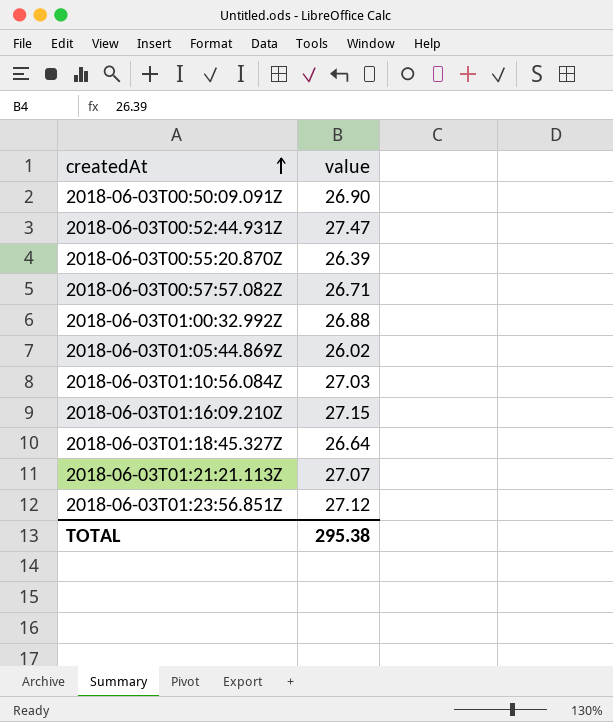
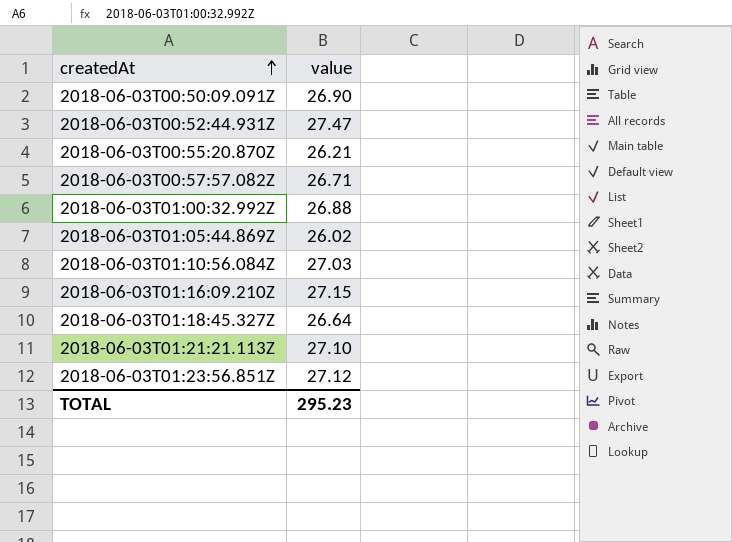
2018-06-03T00:55:20.870Z | value: 26.39 -> 26.21
2018-06-03T01:21:21.113Z | value: 27.07 -> 27.10
TOTAL | value: 295.38 -> 295.23

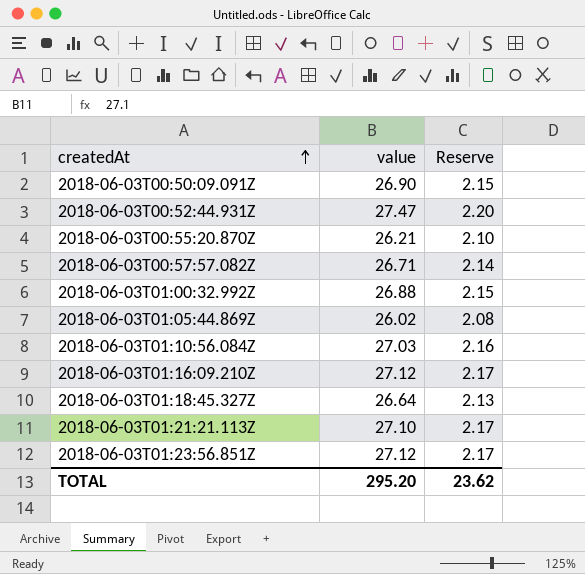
column Reserve | formula: none -> [value] * 0.08
2018-06-03T01:16:09.210Z | value: 27.15 -> 27.12
TOTAL | value: 295.23 -> 295.20

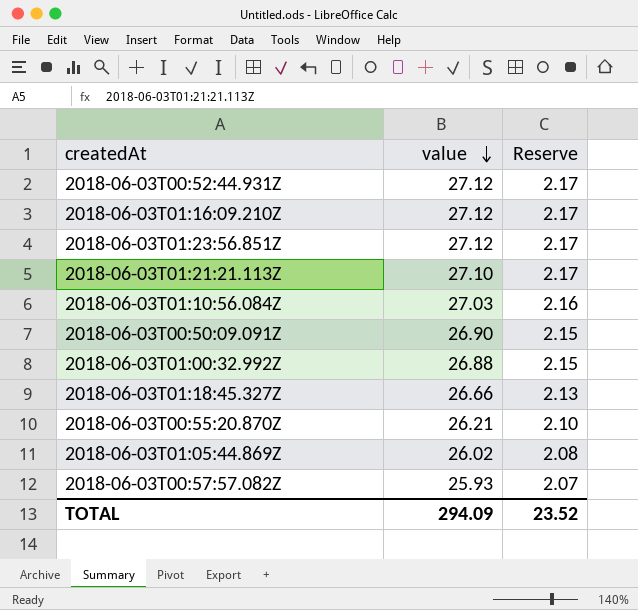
row order: createdAt ascending -> value descending
2018-06-03T00:52:44.931Z | value: 27.47 -> 27.12
2018-06-03T00:52:44.931Z | Reserve: 2.20 -> 2.17
2018-06-03T01:18:45.327Z | value: 26.64 -> 26.66
2018-06-03T00:57:57.082Z | value: 26.71 -> 25.93
2018-06-03T00:57:57.082Z | Reserve: 2.14 -> 2.07
TOTAL | value: 295.20 -> 294.09
TOTAL | Reserve: 23.62 -> 23.52

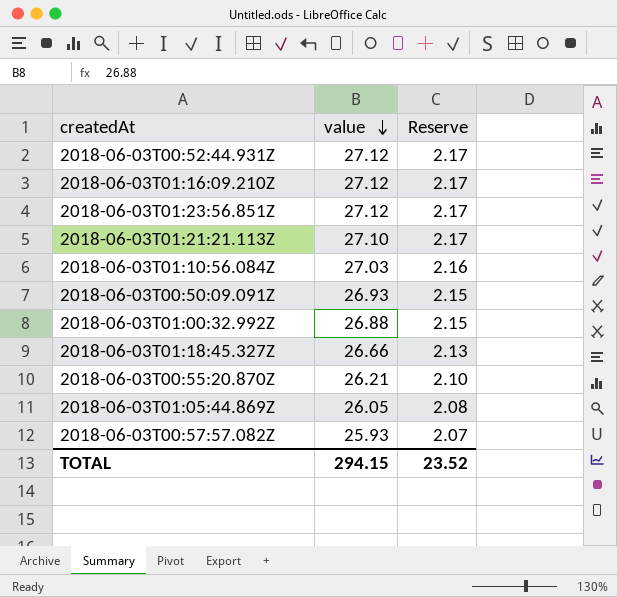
2018-06-03T00:50:09.091Z | value: 26.90 -> 26.93
2018-06-03T01:05:44.869Z | value: 26.02 -> 26.05
TOTAL | value: 294.09 -> 294.15

